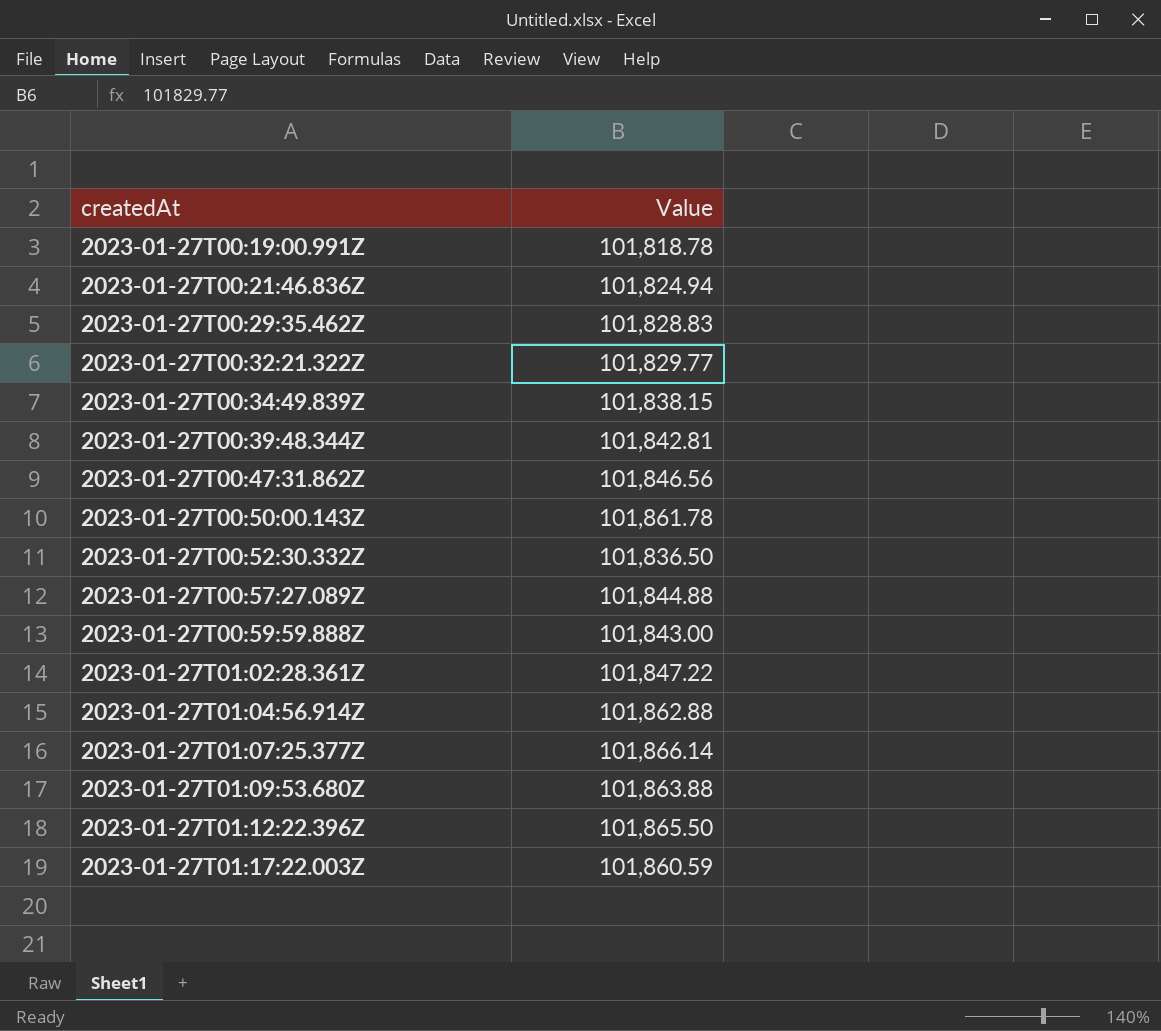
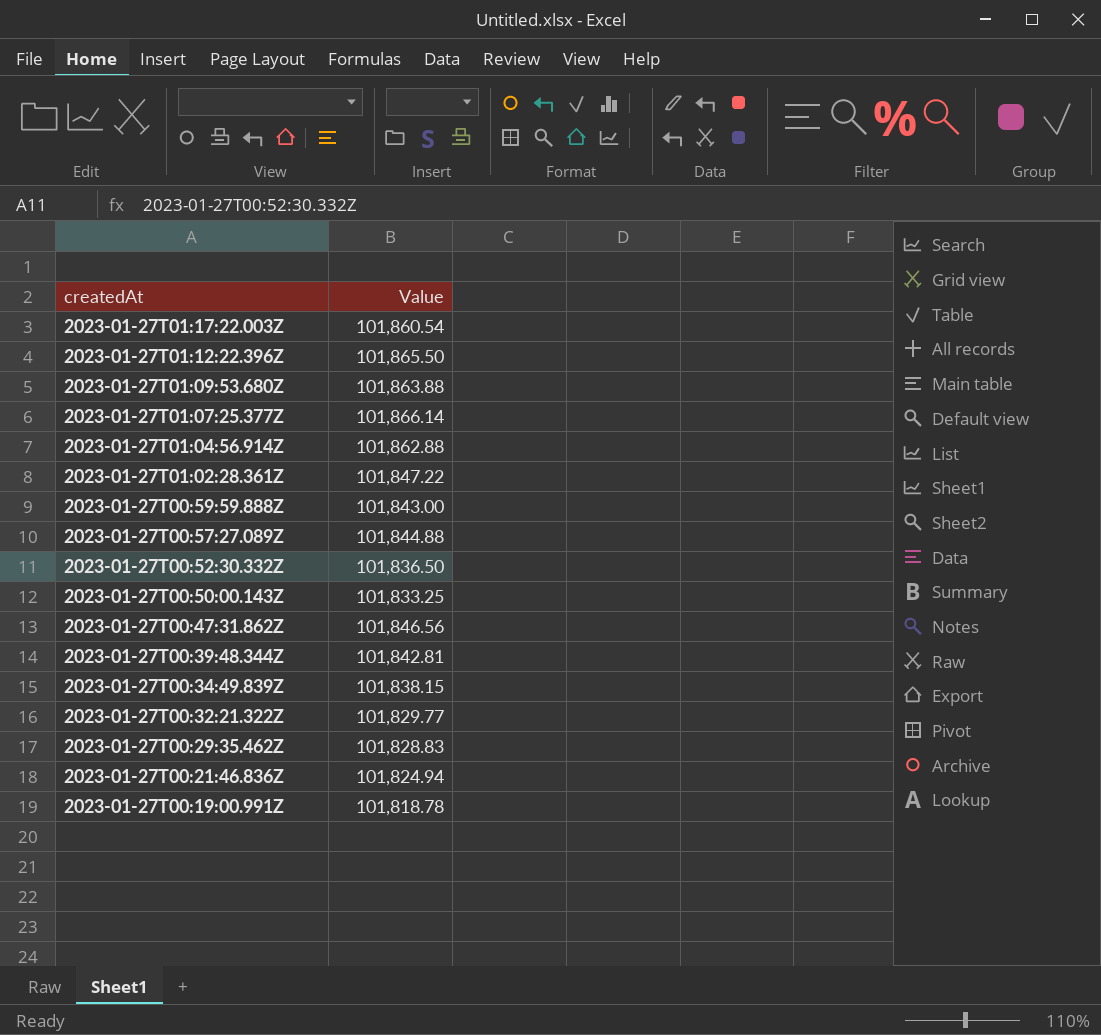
row order: createdAt ascending -> createdAt descending
2023-01-27T01:17:22.003Z | Value: 101,860.59 -> 101,860.54
2023-01-27T00:50:00.143Z | Value: 101,861.78 -> 101,833.25

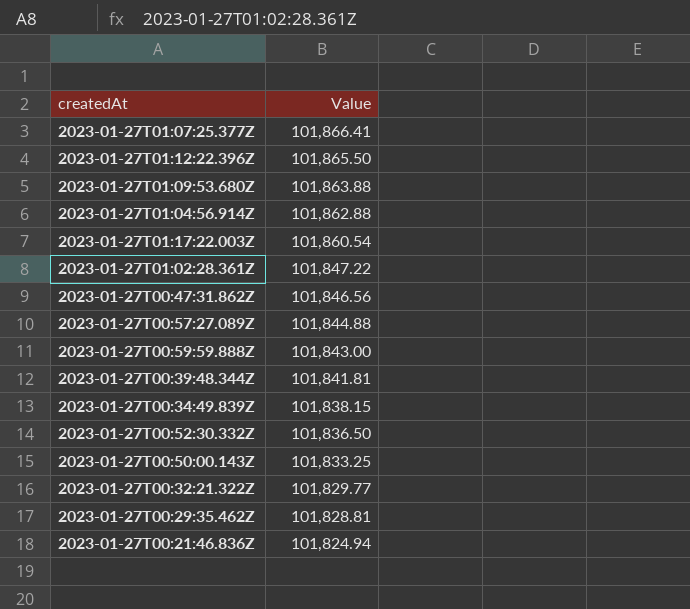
row order: createdAt descending -> Value descending
row 2023-01-27T00:19:00.991Z: 101,818.78 -> none
2023-01-27T01:07:25.377Z | Value: 101,866.14 -> 101,866.41
2023-01-27T00:39:48.344Z | Value: 101,842.81 -> 101,841.81
2023-01-27T00:29:35.462Z | Value: 101,828.83 -> 101,828.81

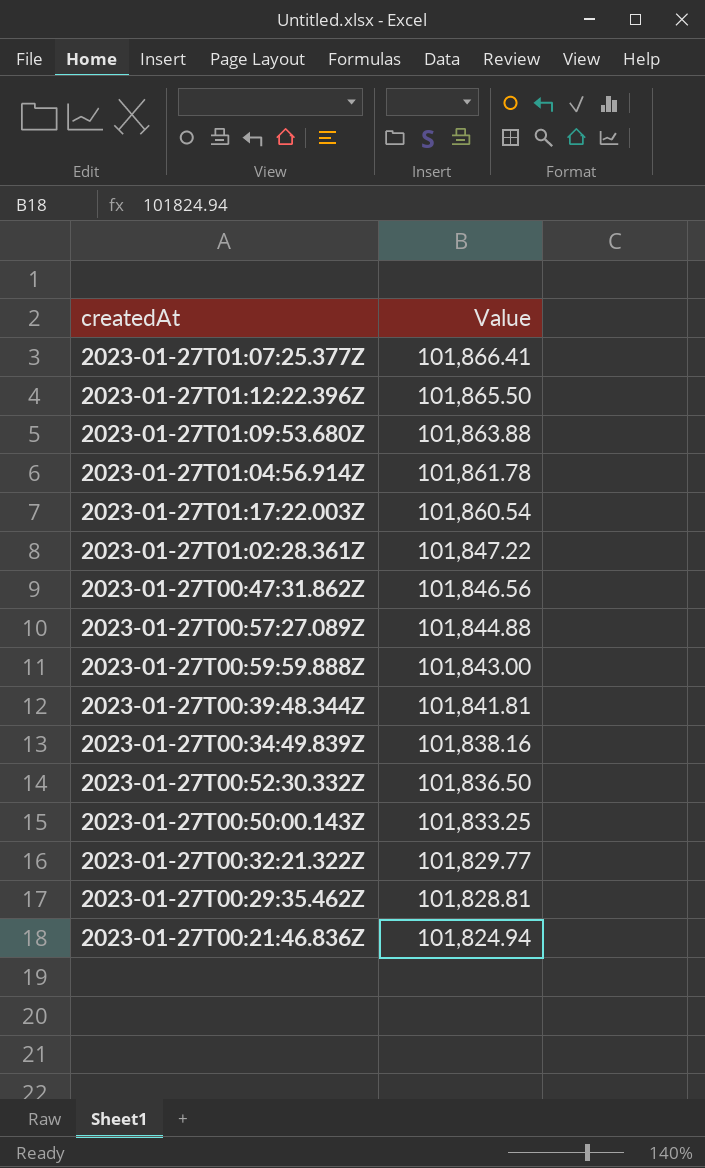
2023-01-27T01:04:56.914Z | Value: 101,862.88 -> 101,861.78
2023-01-27T00:34:49.839Z | Value: 101,838.15 -> 101,838.16

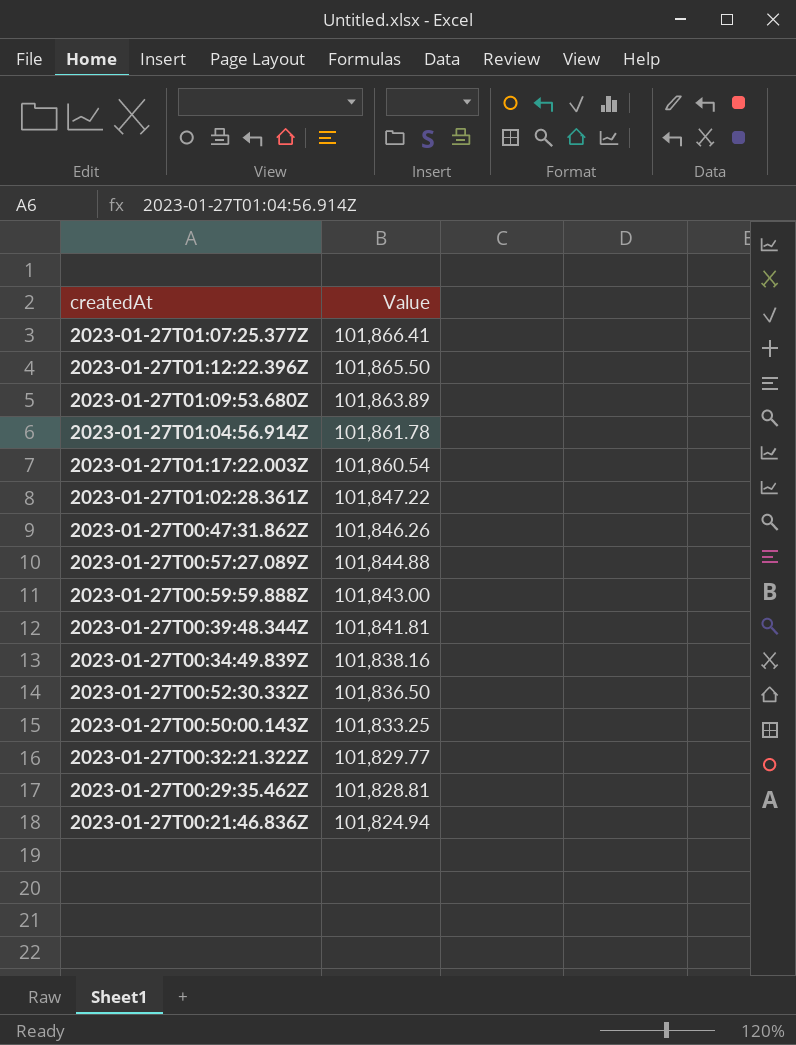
2023-01-27T01:09:53.680Z | Value: 101,863.88 -> 101,863.89
2023-01-27T00:47:31.862Z | Value: 101,846.56 -> 101,846.26

